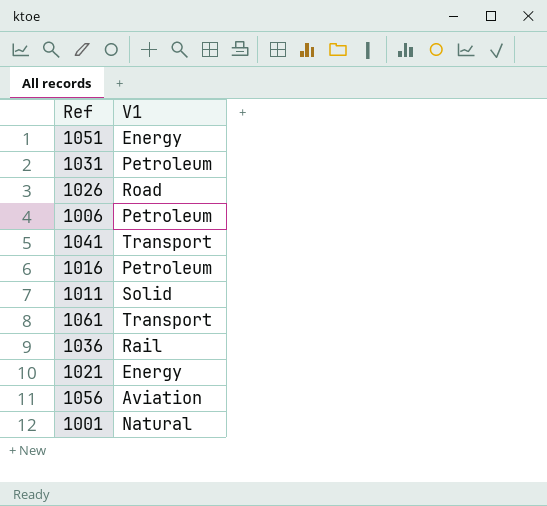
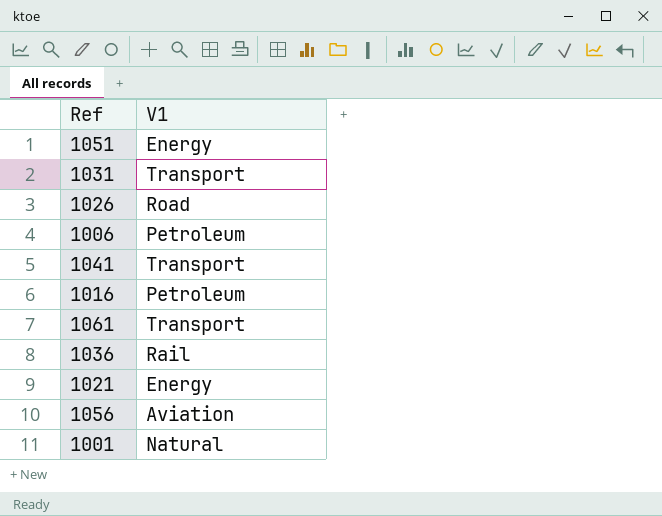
row 1011: Solid -> none
1031 | V1: Petroleum -> Transport

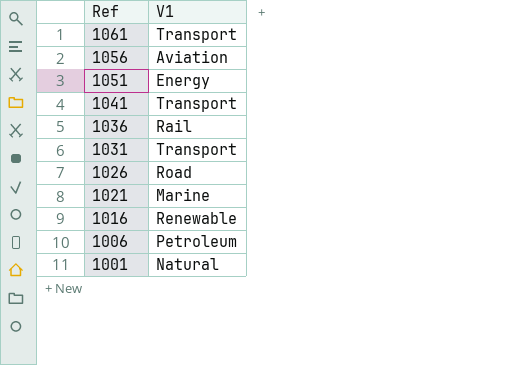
row order: none -> Ref descending
1021 | V1: Energy -> Marine
1016 | V1: Petroleum -> Renewable

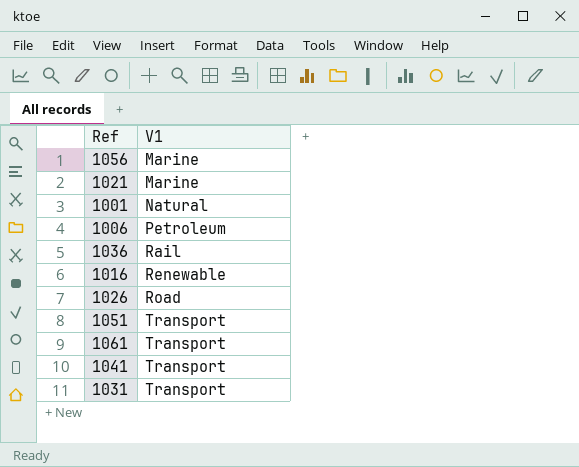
row order: Ref descending -> V1 ascending
1056 | V1: Aviation -> Marine
1051 | V1: Energy -> Transport

